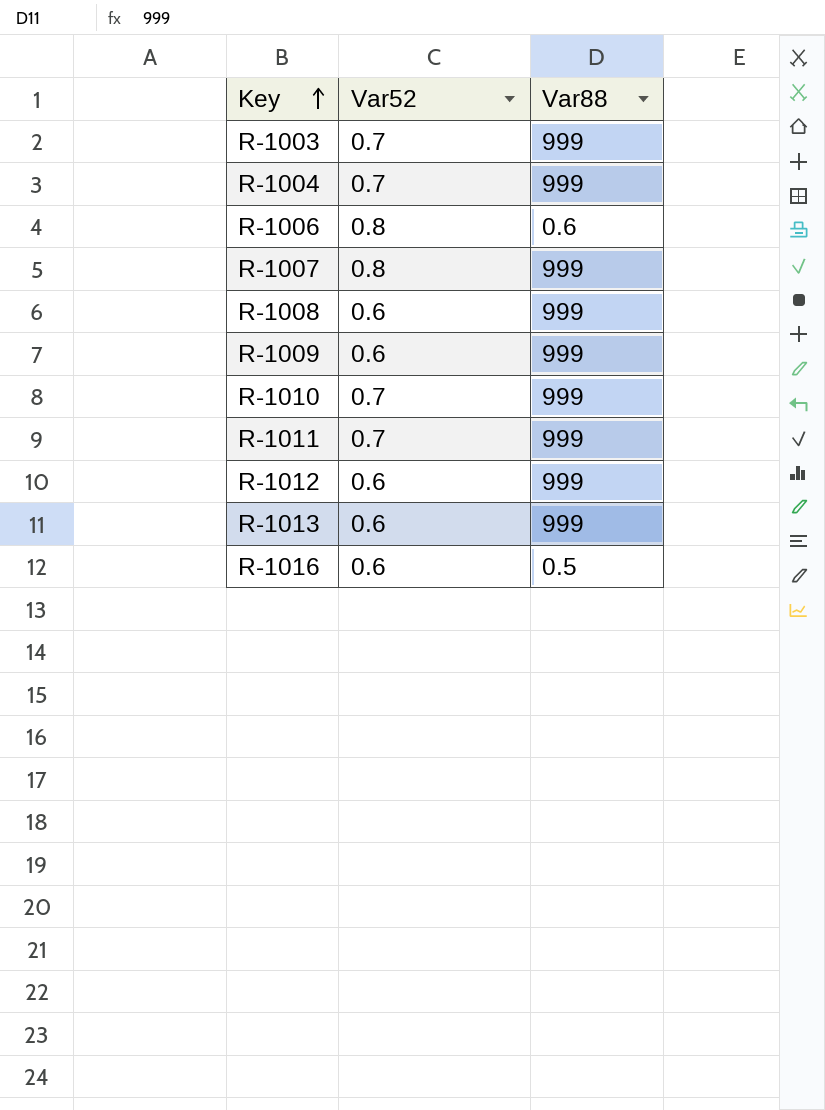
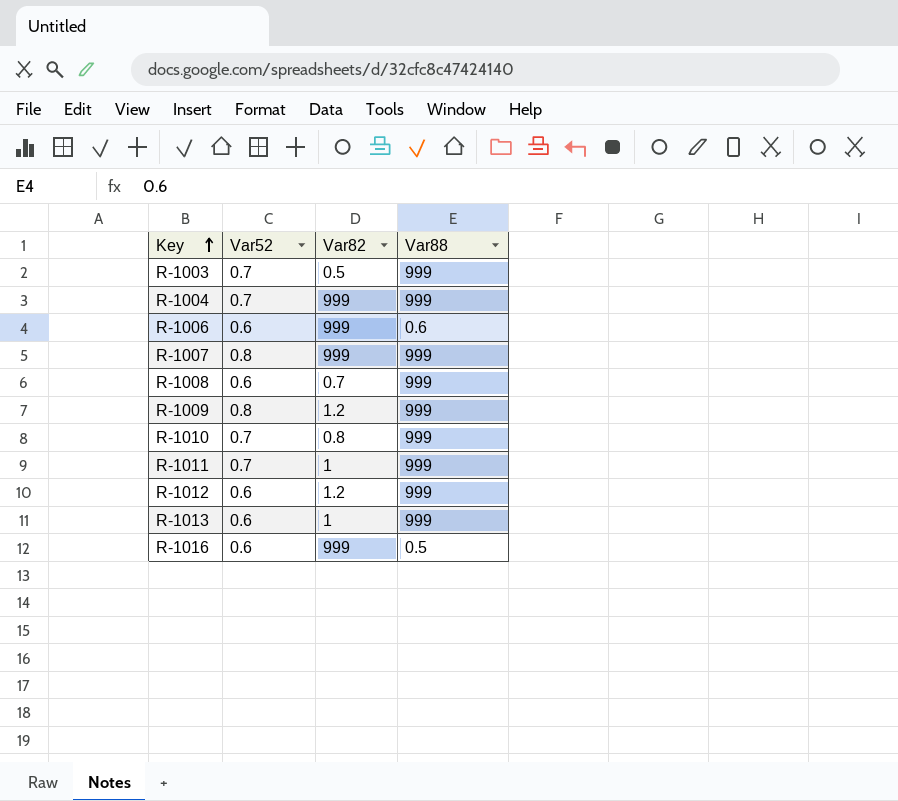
column Var82 | position: none -> 3
R-1006 | Var52: 0.8 -> 0.6
R-1009 | Var52: 0.6 -> 0.8

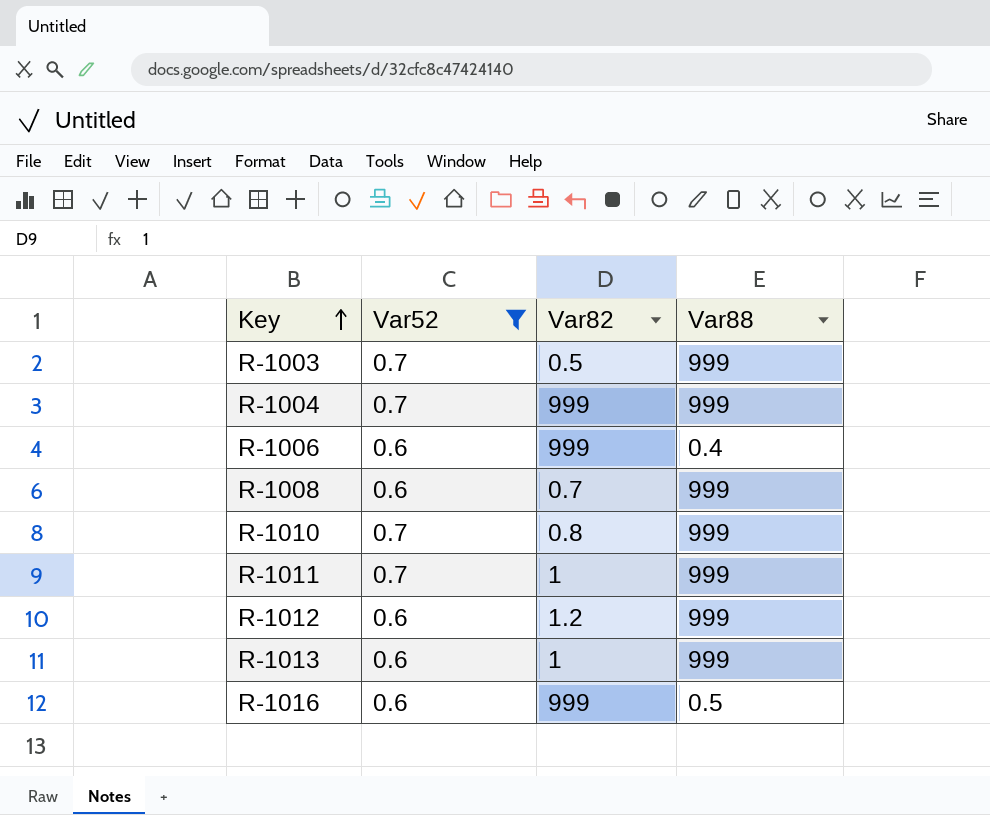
filter: none -> Var52 != 0.8
R-1006 | Var88: 0.6 -> 0.4

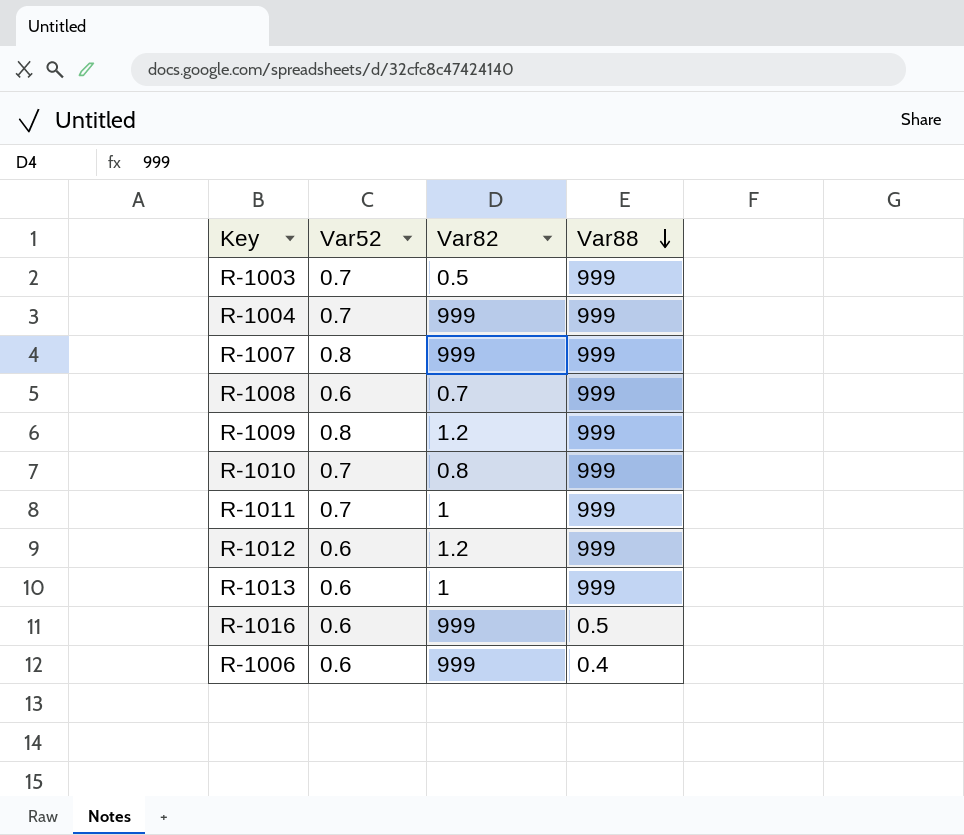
filter: Var52 != 0.8 -> none
row order: Key ascending -> Var88 descending

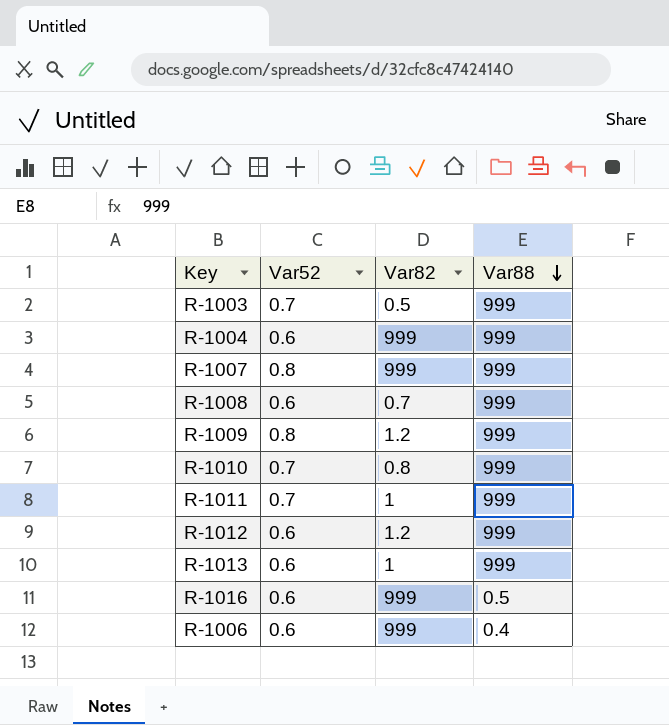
R-1004 | Var52: 0.7 -> 0.6

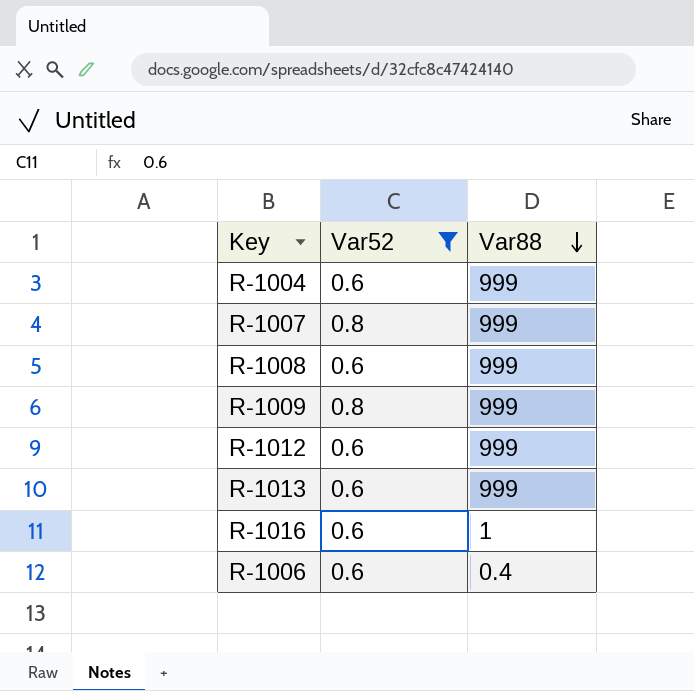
filter: none -> Var52 != 0.7
column Var82 | position: 3 -> none
R-1016 | Var88: 0.5 -> 1

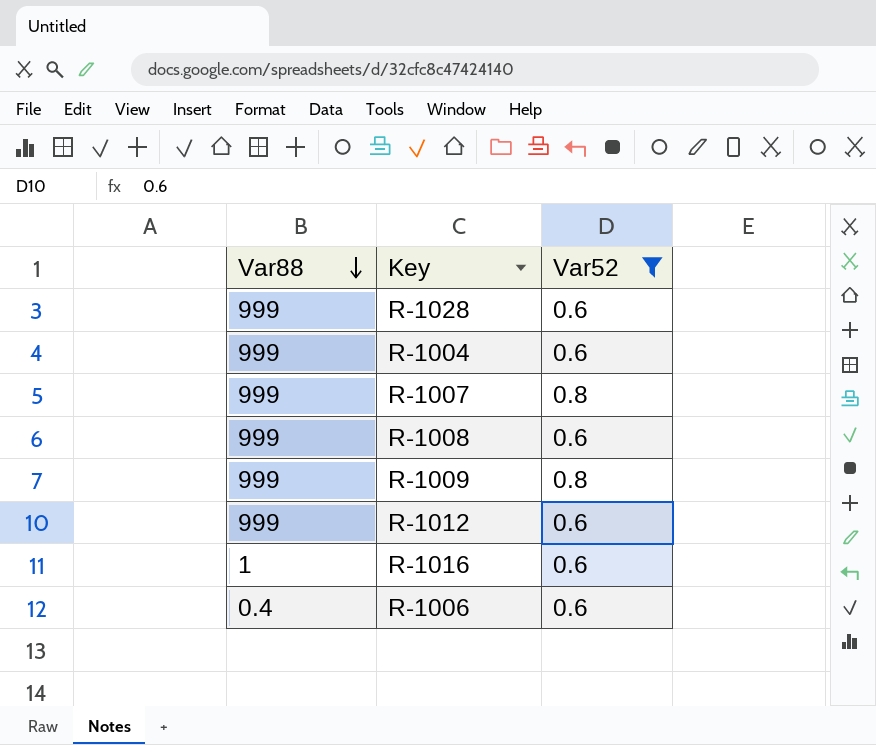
column Var88 | position: 3 -> 1
row R-1013: 0.6 | 999 -> none
row R-1028: none -> 999 | 0.6

